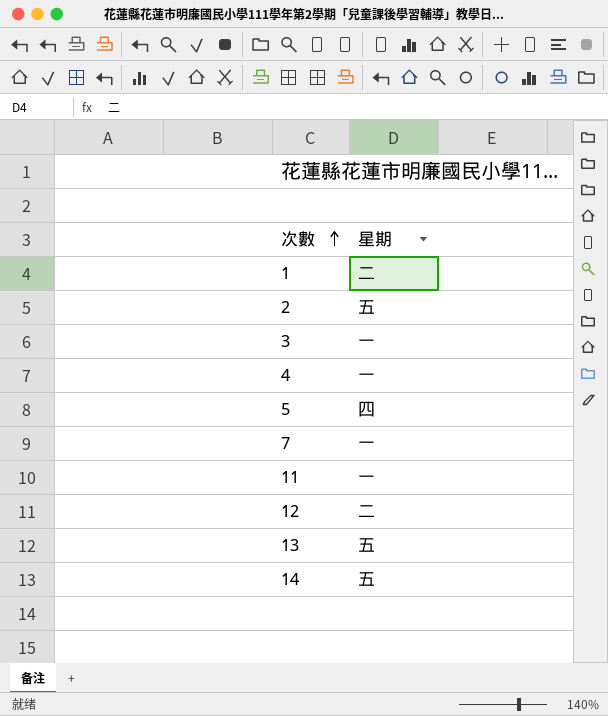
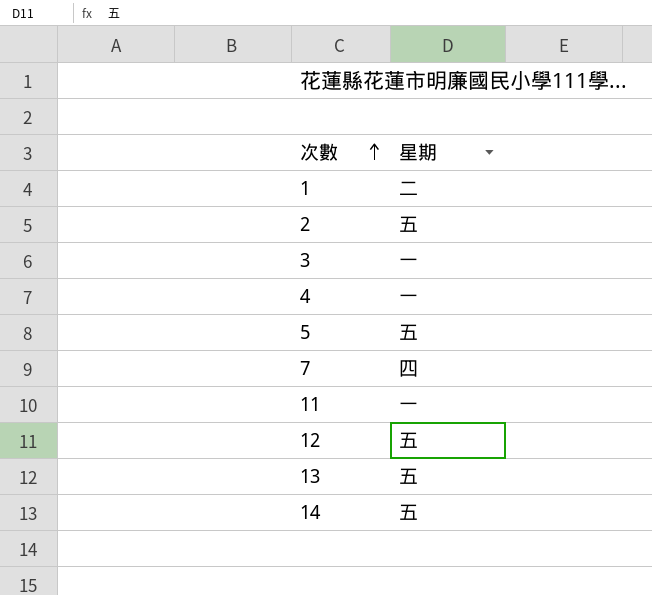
5 | 星期: 四 -> 五
7 | 星期: 一 -> 四
12 | 星期: 二 -> 五

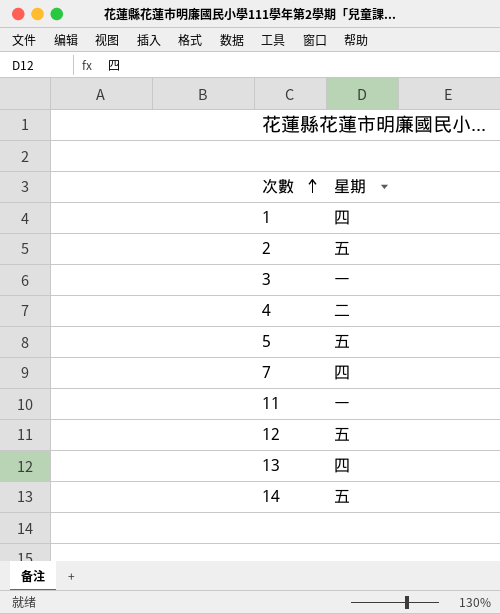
1 | 星期: 二 -> 四
4 | 星期: 一 -> 二
13 | 星期: 五 -> 四

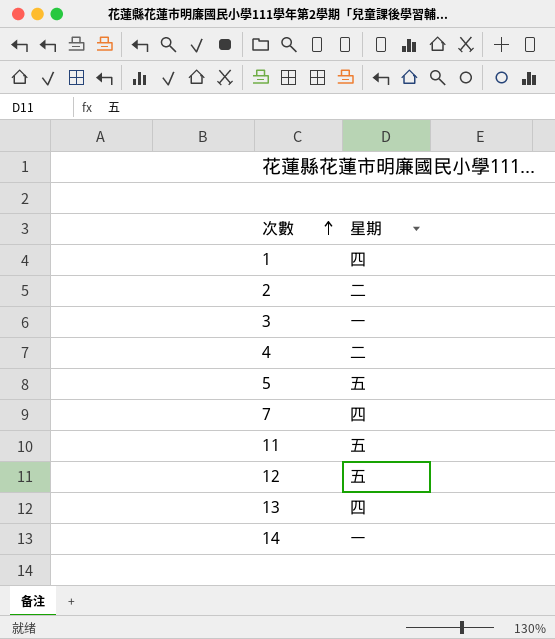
2 | 星期: 五 -> 二
11 | 星期: 一 -> 五
14 | 星期: 五 -> 一

